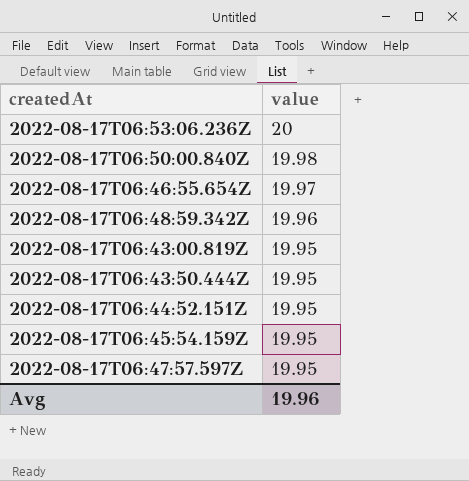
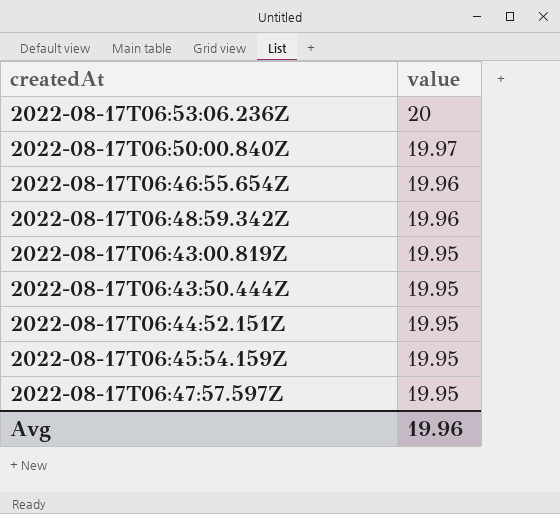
2022-08-17T06:50:00.840Z | value: 19.98 -> 19.97
2022-08-17T06:46:55.654Z | value: 19.97 -> 19.96

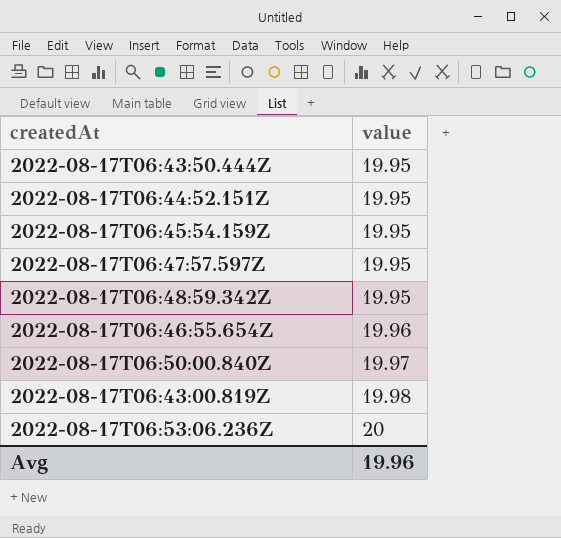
row order: value descending -> value ascending
2022-08-17T06:48:59.342Z | value: 19.96 -> 19.95
2022-08-17T06:43:00.819Z | value: 19.95 -> 19.98

